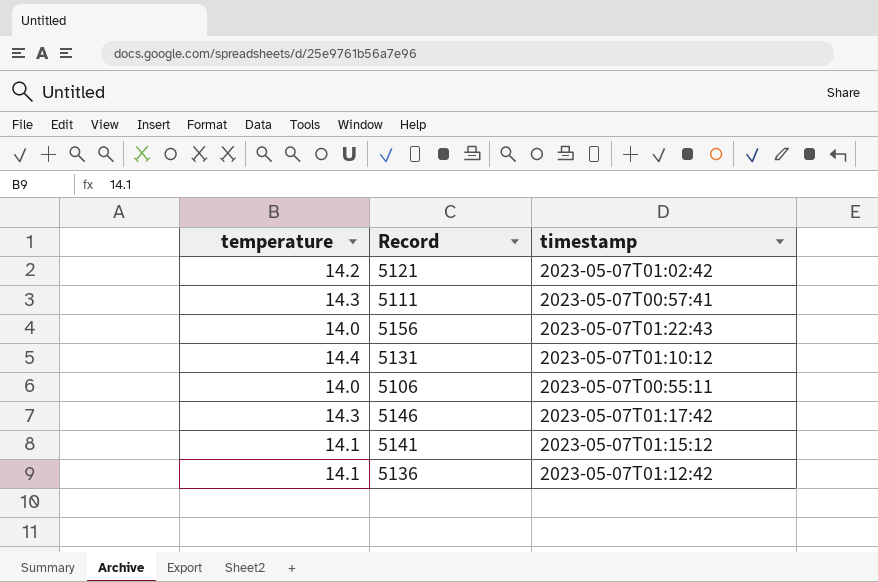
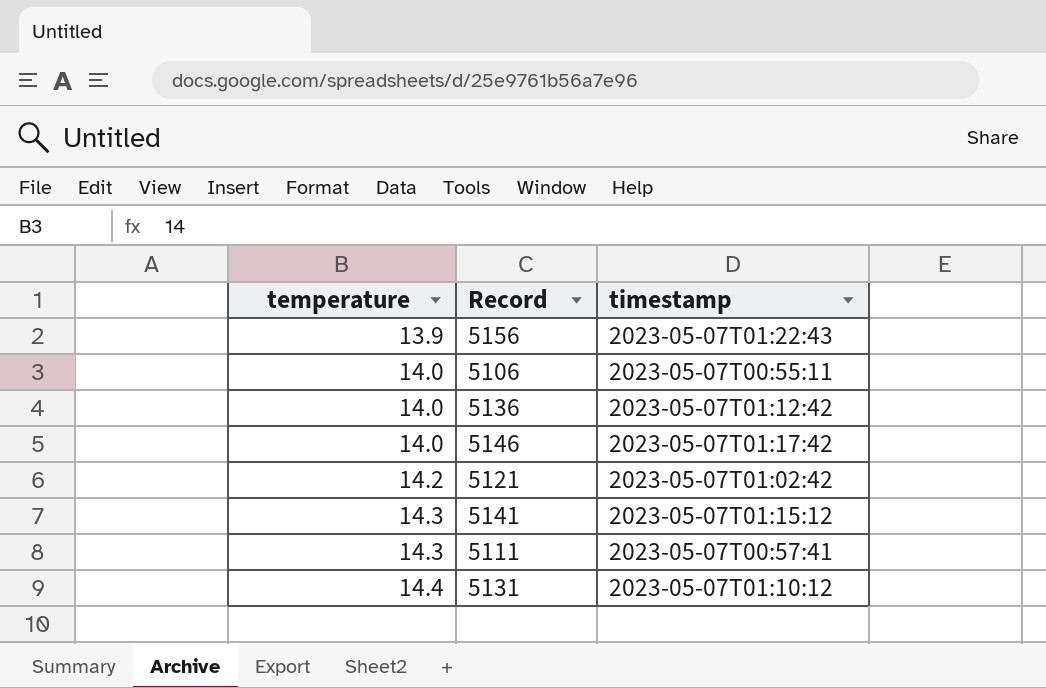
row order: none -> temperature ascending
5156 | temperature: 14.0 -> 13.9
5136 | temperature: 14.1 -> 14.0
5146 | temperature: 14.3 -> 14.0
5141 | temperature: 14.1 -> 14.3

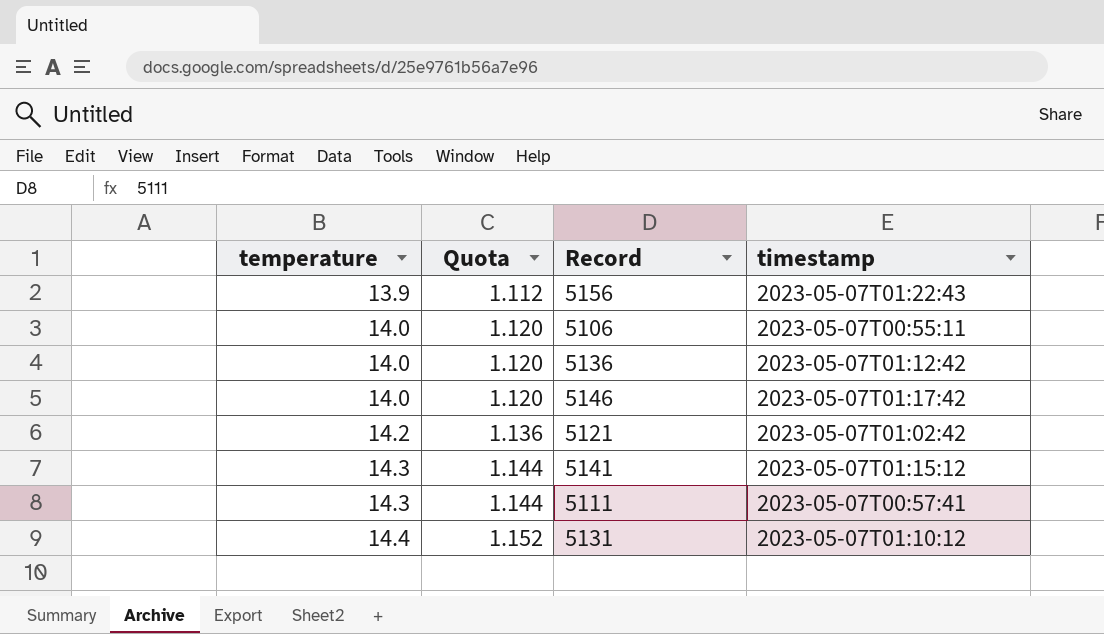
column Quota | formula: none -> [temperature] * 0.08

